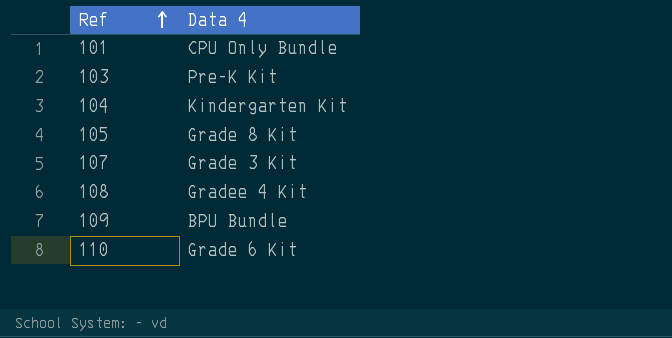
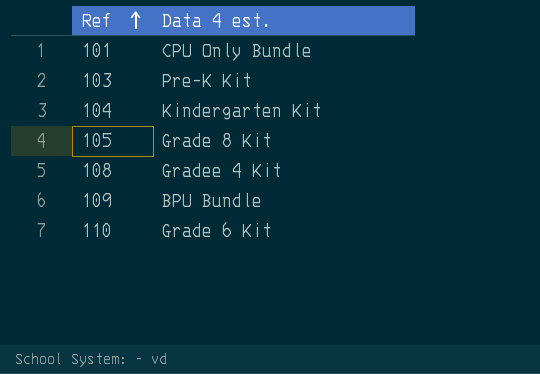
column name: Data 4 -> Data 4 est.
row 107: Grade 3 Kit -> none

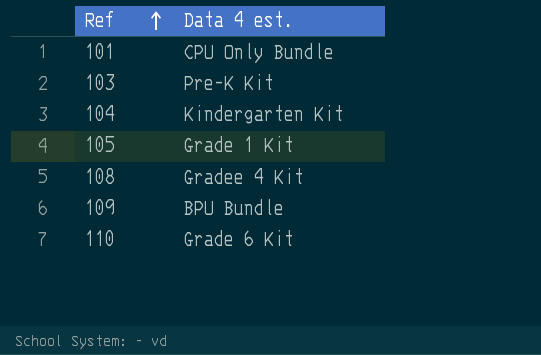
105 | Data 4 est.: Grade 8 Kit -> Grade 1 Kit

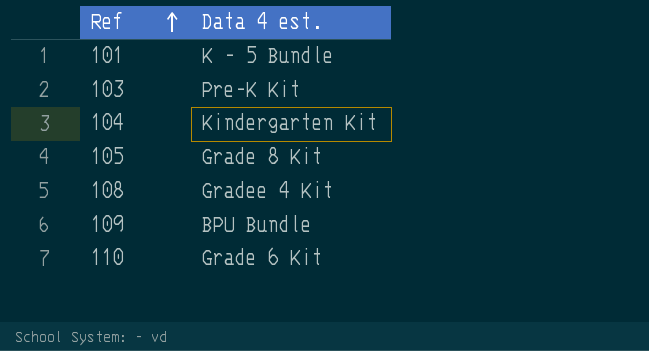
101 | Data 4 est.: CPU Only Bundle -> K - 5 Bundle
105 | Data 4 est.: Grade 1 Kit -> Grade 8 Kit

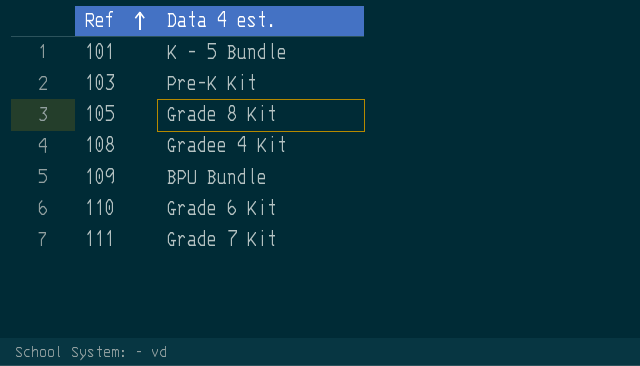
row 104: Kindergarten Kit -> none
row 111: none -> Grade 7 Kit

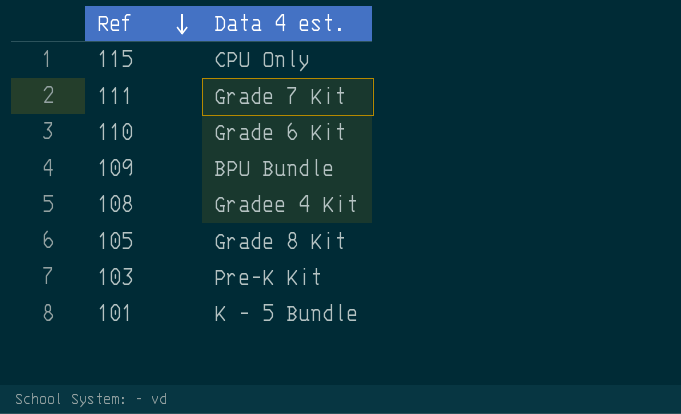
row order: Ref ascending -> Ref descending
row 115: none -> CPU Only

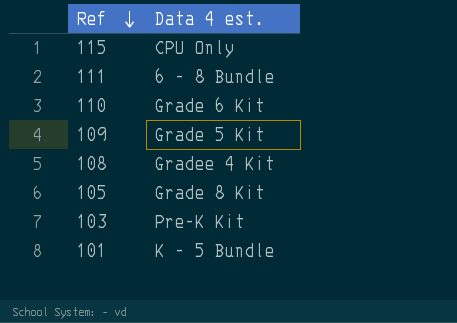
111 | Data 4 est.: Grade 7 Kit -> 6 - 8 Bundle
109 | Data 4 est.: BPU Bundle -> Grade 5 Kit

